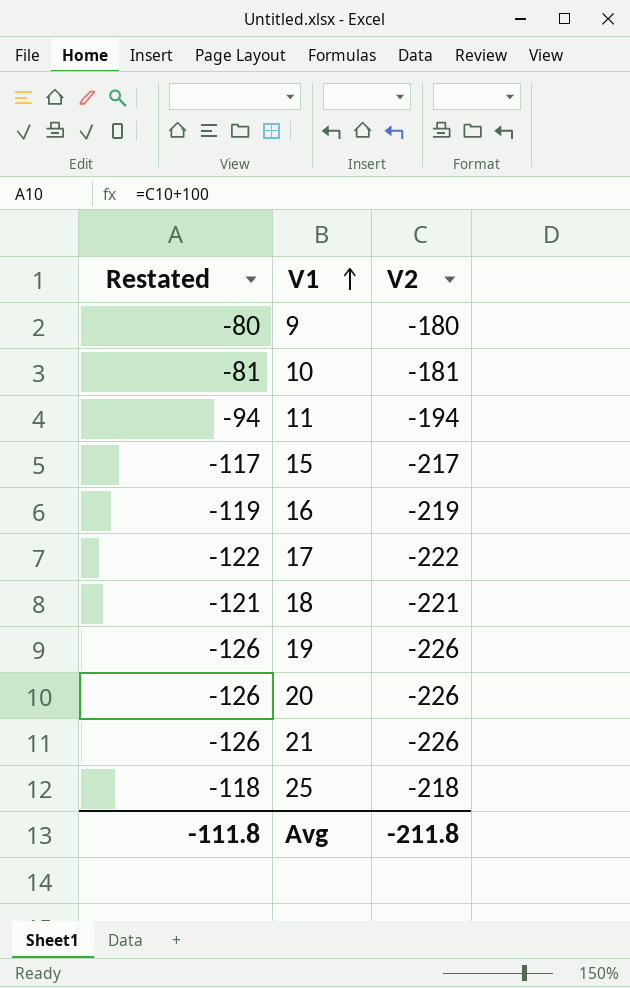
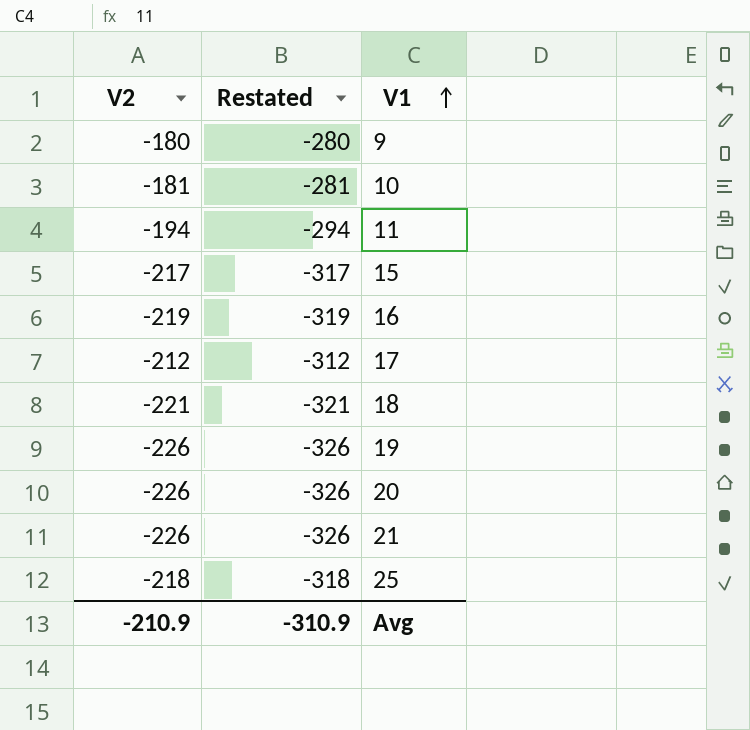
column V2 | position: 3 -> 1
column Restated | formula: [V2] + 100 -> [V2] - 100
17 | V2: -222 -> -212
Avg | V2: -211.8 -> -210.9
Avg | Restated: -111.8 -> -310.9

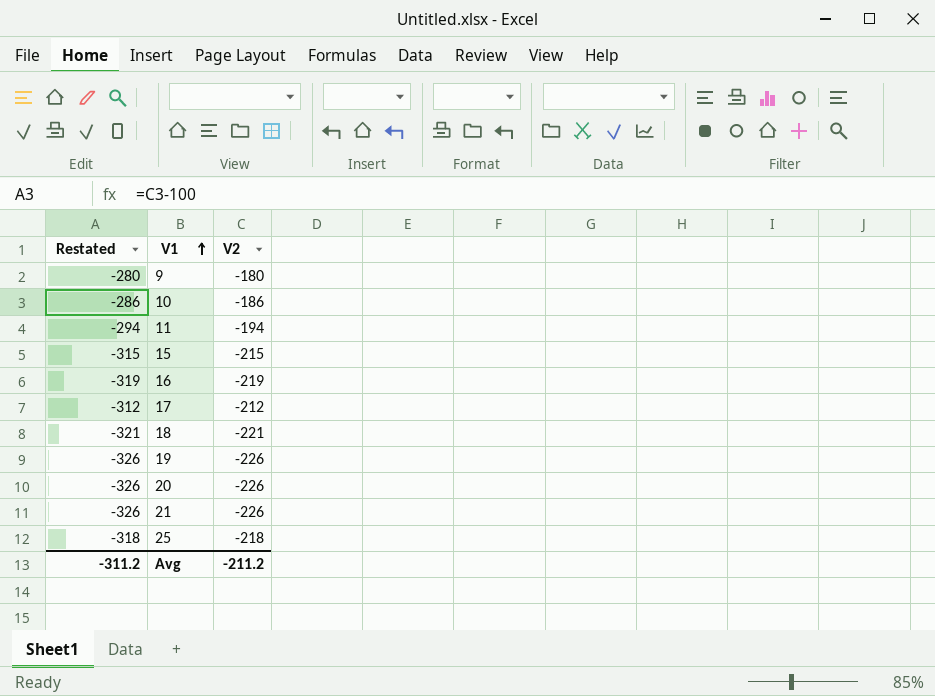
column V2 | position: 1 -> 3
10 | Restated: -281 -> -286
10 | V2: -181 -> -186
15 | Restated: -317 -> -315
15 | V2: -217 -> -215
Avg | Restated: -310.9 -> -311.2
Avg | V2: -210.9 -> -211.2

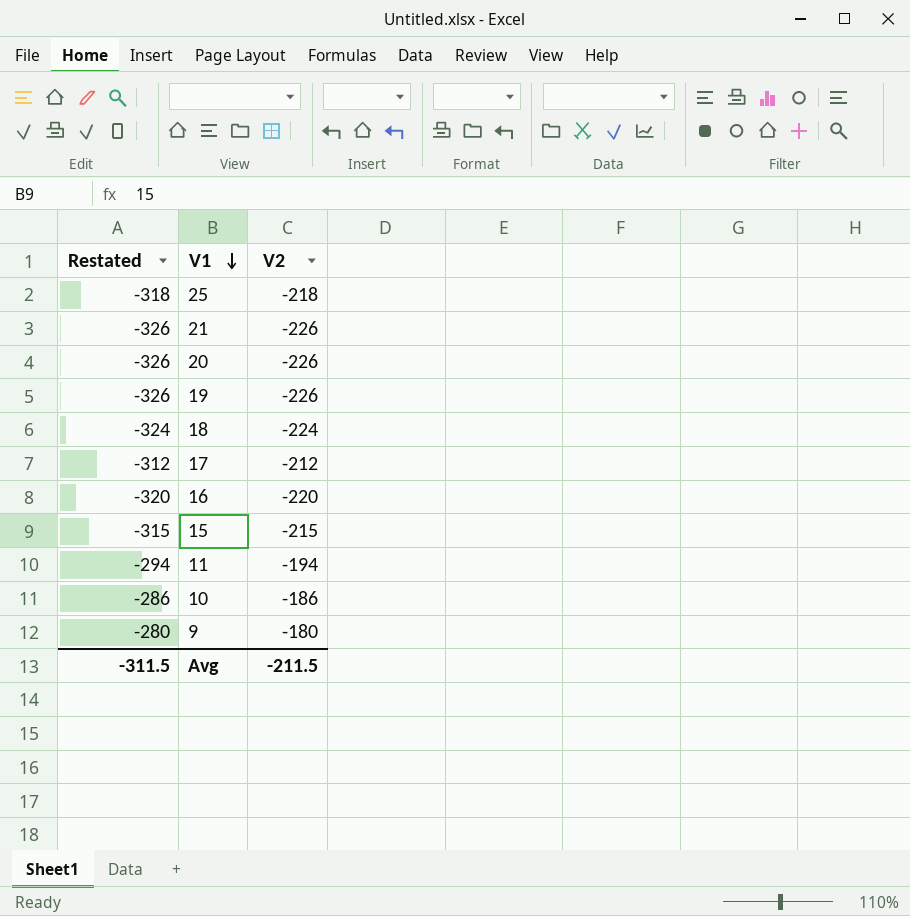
row order: V1 ascending -> V1 descending
18 | Restated: -321 -> -324
18 | V2: -221 -> -224
16 | Restated: -319 -> -320
16 | V2: -219 -> -220
Avg | Restated: -311.2 -> -311.5
Avg | V2: -211.2 -> -211.5

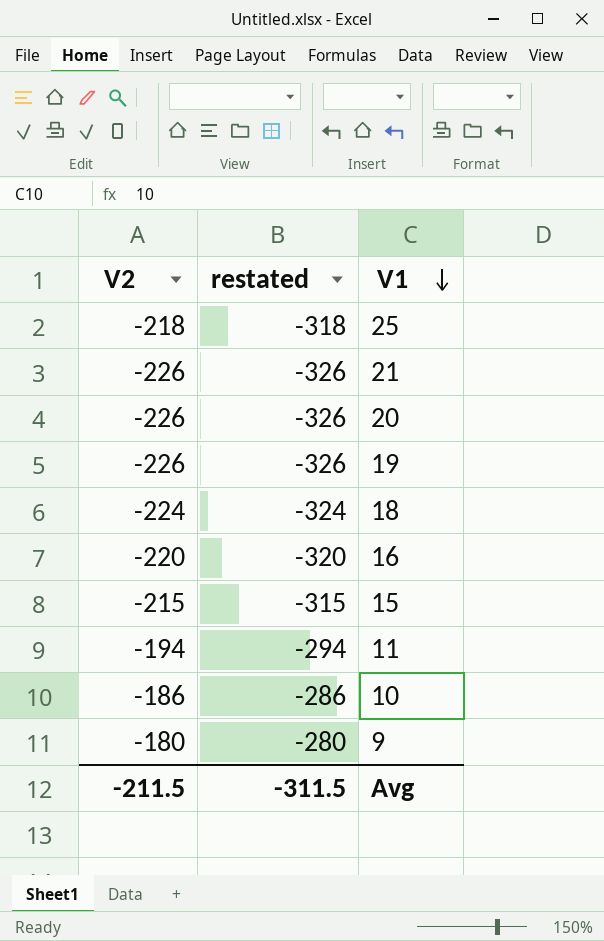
column V2 | position: 3 -> 1
column name: Restated -> restated
row 17: -312 | -212 -> none

